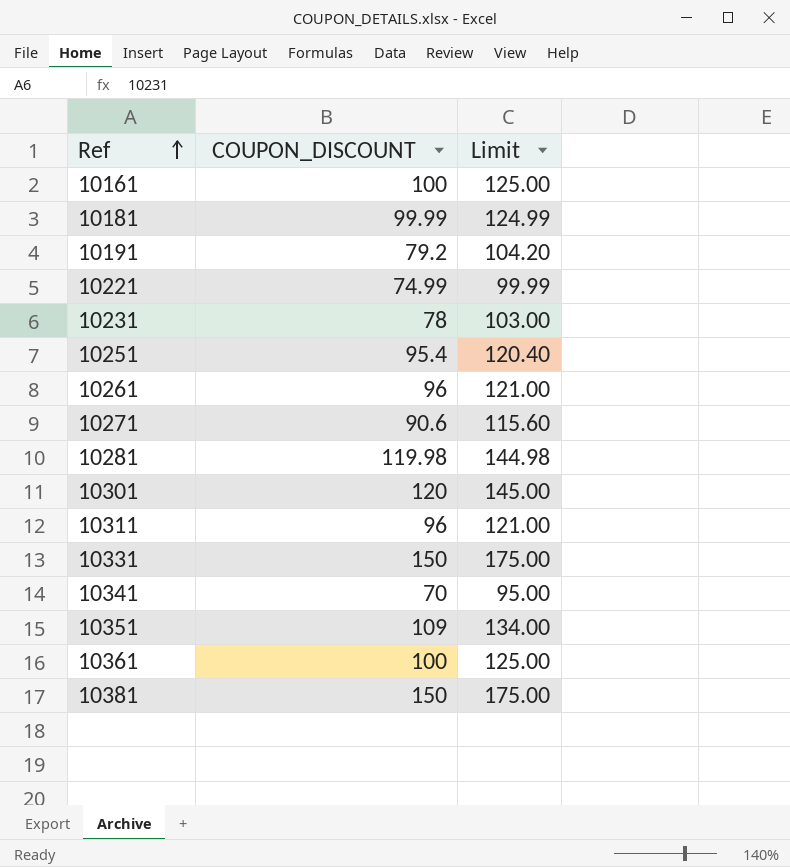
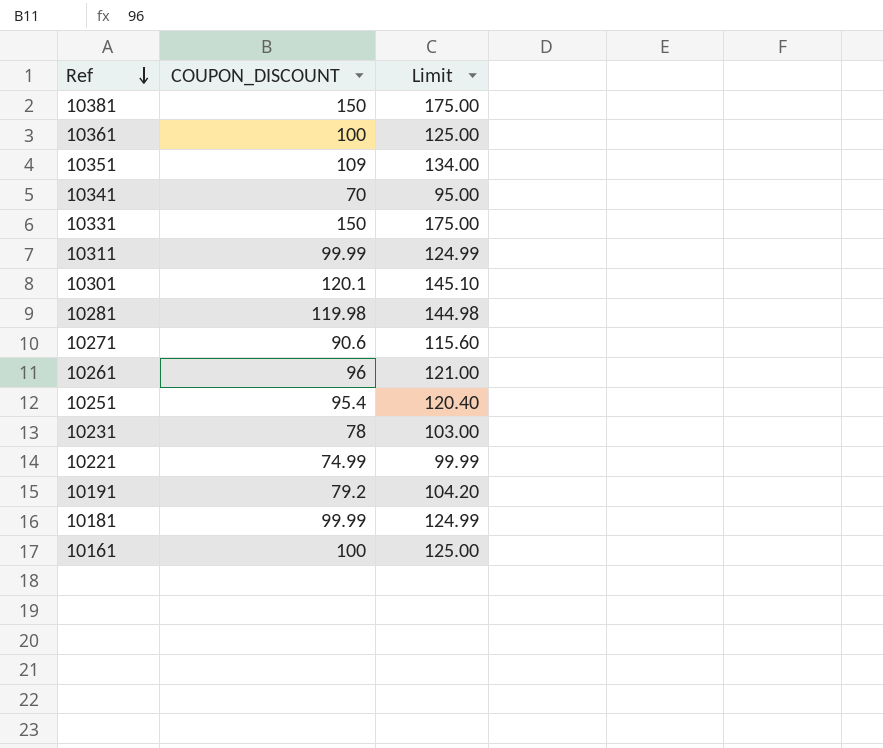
row order: Ref ascending -> Ref descending
10311 | COUPON_DISCOUNT: 96 -> 99.99
10311 | Limit: 121.00 -> 124.99
10301 | COUPON_DISCOUNT: 120 -> 120.1
10301 | Limit: 145.00 -> 145.10

